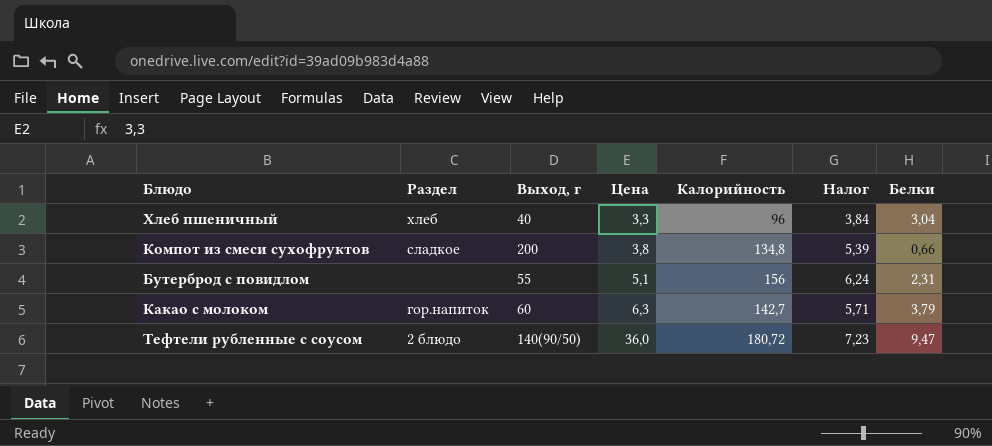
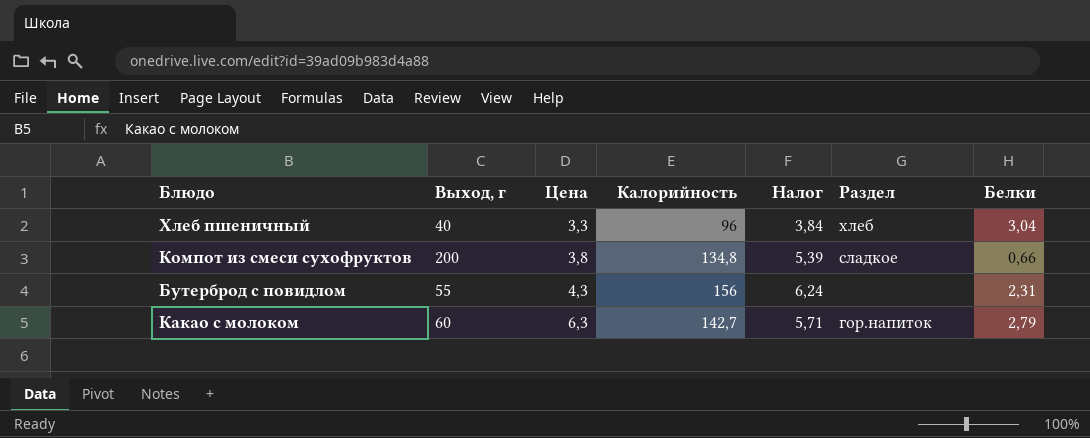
column Раздел | position: 2 -> 6
row Тефтели рубленные с соусом: 2 блюдо | 140(90/50) | 36,0 | 180,72 | 7,23 | 9,47 -> none
Бутерброд с повидлом | Цена: 5,1 -> 4,3
Какао с молоком | Белки: 3,79 -> 2,79

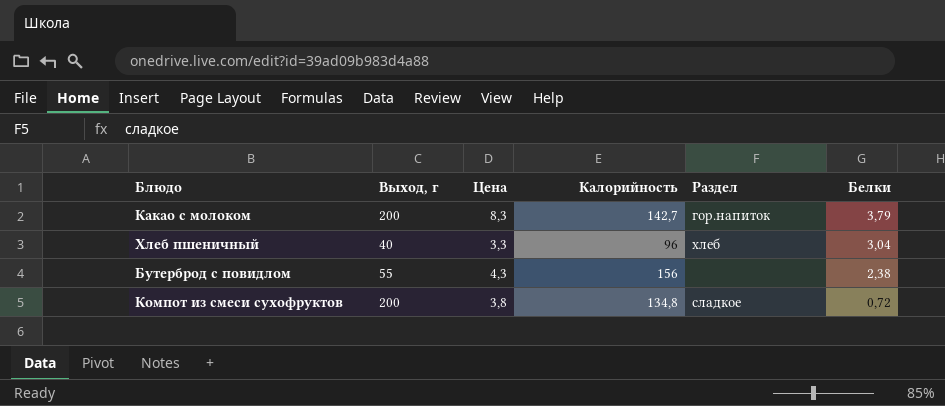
row order: Цена ascending -> Белки descending
column Налог | formula: [Калорийность] * 0,04 -> none
Какао с молоком | Выход, г: 60 -> 200
Какао с молоком | Цена: 6,3 -> 8,3
Какао с молоком | Белки: 2,79 -> 3,79
Бутерброд с повидлом | Белки: 2,31 -> 2,38
Компот из смеси сухофруктов | Белки: 0,66 -> 0,72

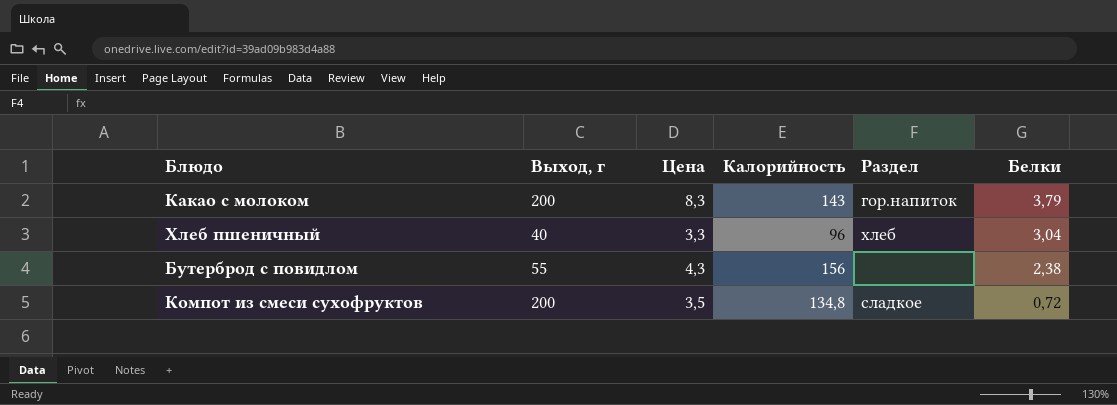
Какао с молоком | Калорийность: 142,7 -> 143
Компот из смеси сухофруктов | Цена: 3,8 -> 3,5

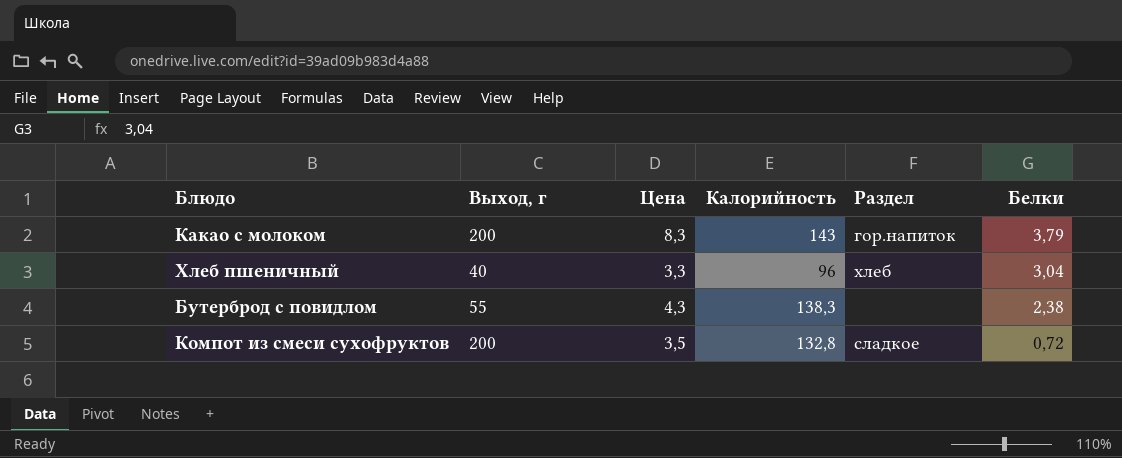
Бутерброд с повидлом | Калорийность: 156 -> 138,3
Компот из смеси сухофруктов | Калорийность: 134,8 -> 132,8

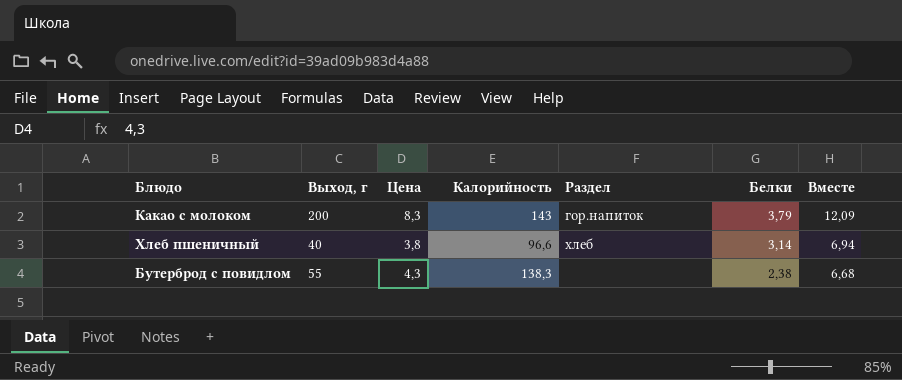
column Вместе | formula: none -> [Цена] + [Белки]
row Компот из смеси сухофруктов: 200 | 3,5 | 132,8 | сладкое | 0,72 -> none
Хлеб пшеничный | Цена: 3,3 -> 3,8
Хлеб пшеничный | Калорийность: 96 -> 96,6
Хлеб пшеничный | Белки: 3,04 -> 3,14

